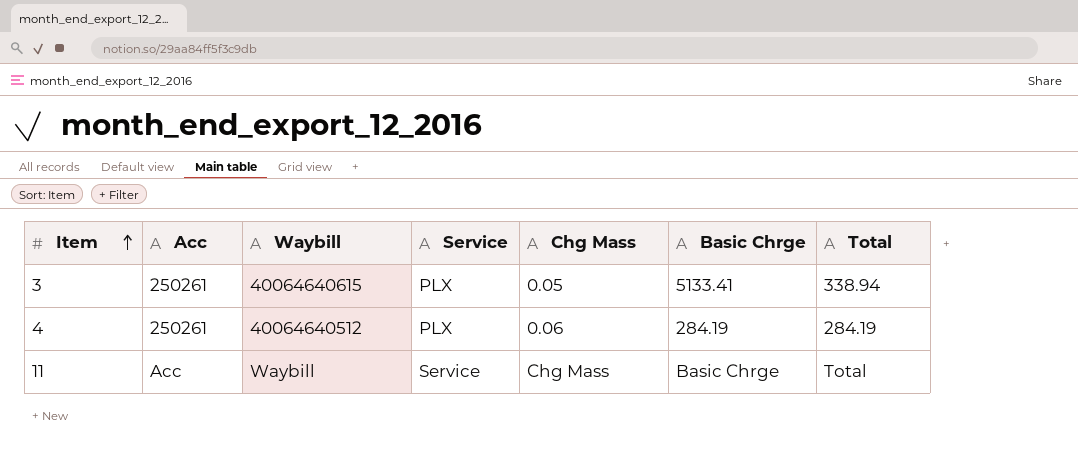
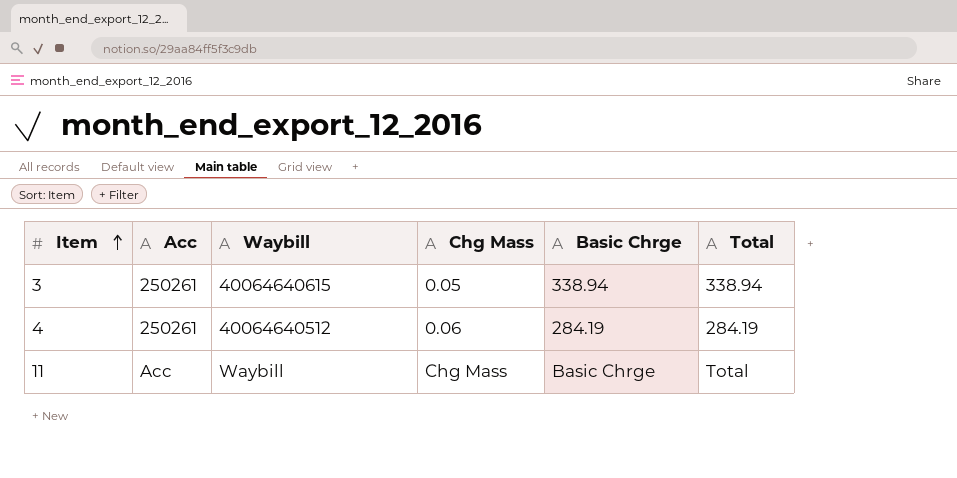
column Service | position: 4 -> none
3 | Basic Chrge: 5133.41 -> 338.94

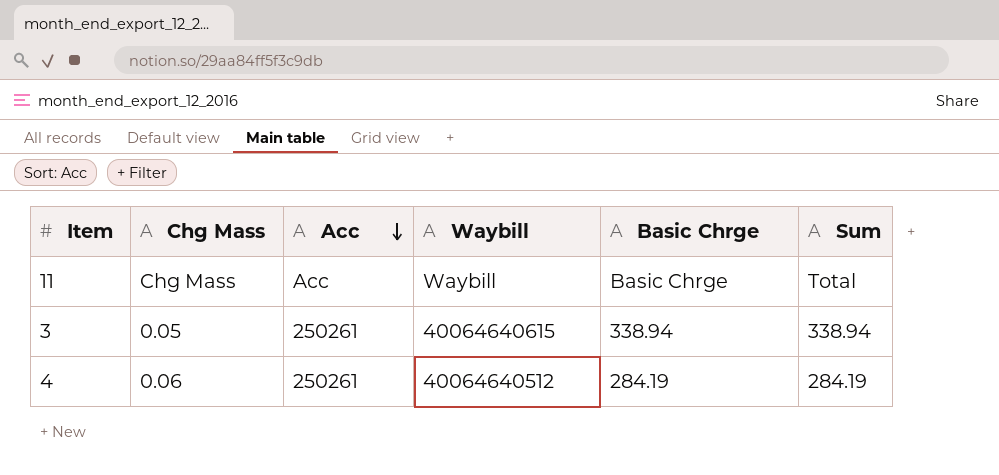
row order: Item ascending -> Acc descending
column Chg Mass | position: 4 -> 2
column name: Total -> Sum

